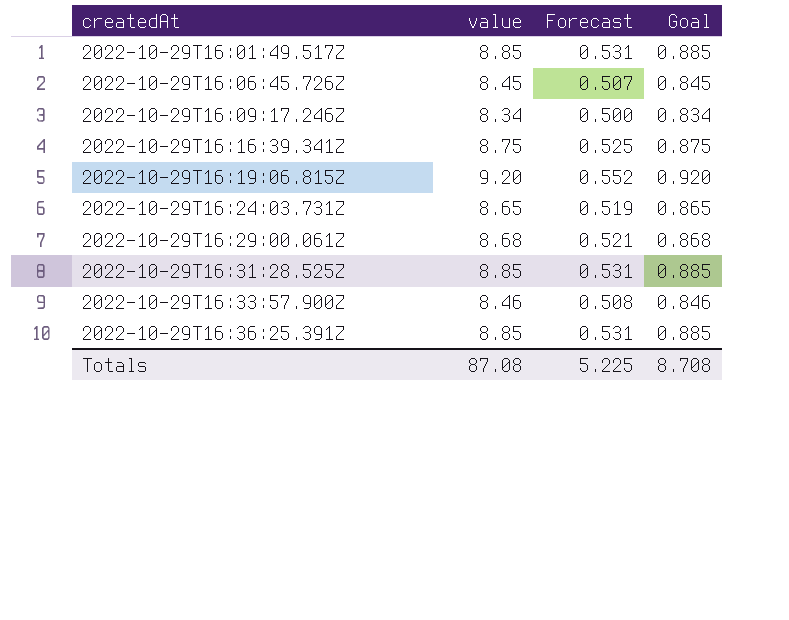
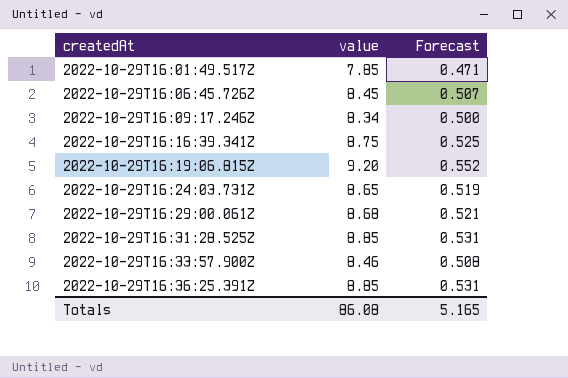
column Goal | formula: [value] * 0.1 -> none
2022-10-29T16:01:49.517Z | value: 8.85 -> 7.85
2022-10-29T16:01:49.517Z | Forecast: 0.531 -> 0.471
Totals | value: 87.08 -> 86.08
Totals | Forecast: 5.225 -> 5.165

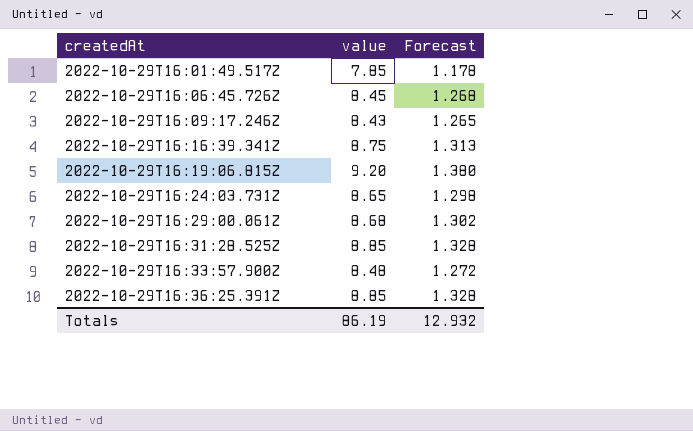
column Forecast | formula: [value] * 0.06 -> [value] * 0.15
2022-10-29T16:09:17.246Z | value: 8.34 -> 8.43
2022-10-29T16:33:57.900Z | value: 8.46 -> 8.48
Totals | value: 86.08 -> 86.19
Totals | Forecast: 5.165 -> 12.932

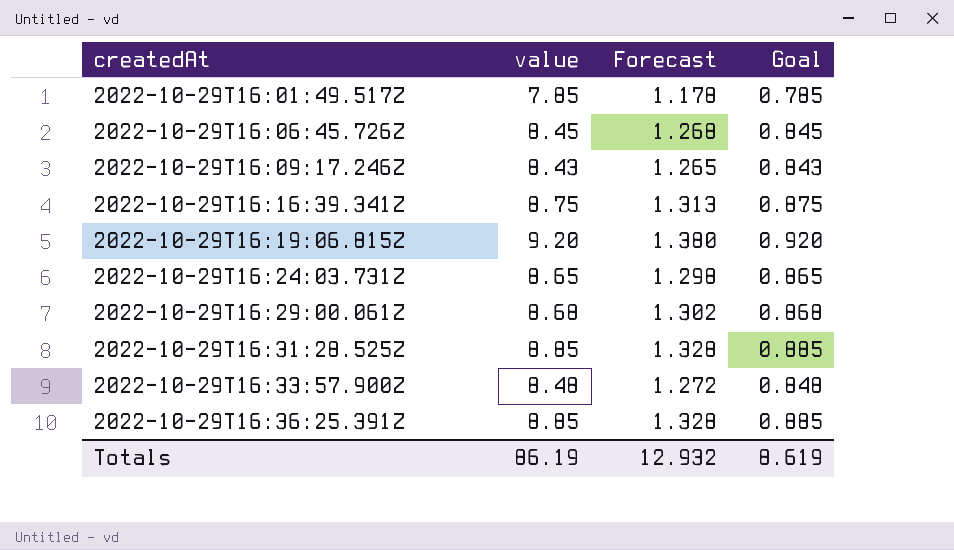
column Goal | formula: none -> [value] * 0.1

